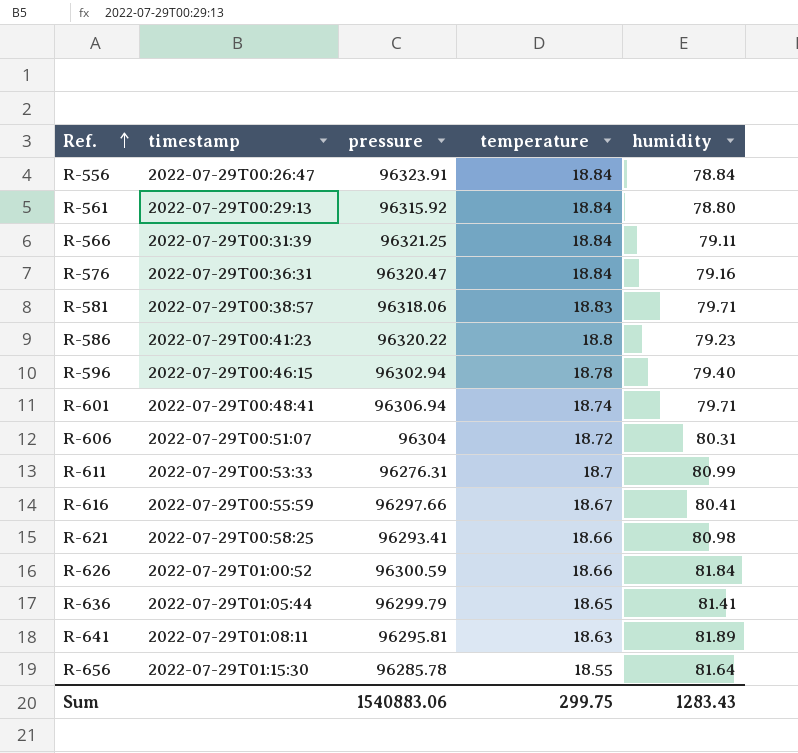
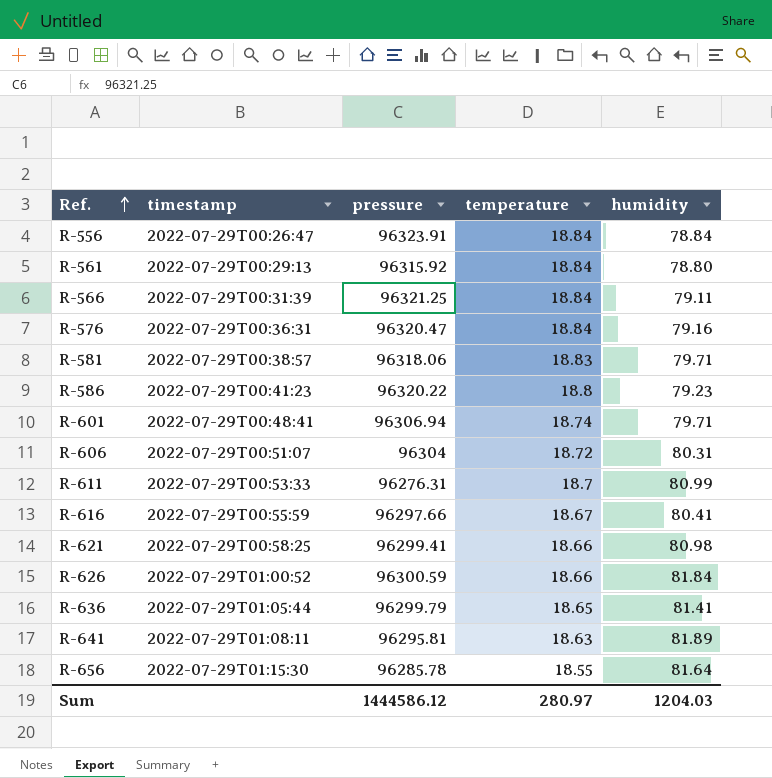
row R-596: 2022-07-29T00:46:15 | 96302.94 | 18.78 | 79.40 -> none
R-621 | pressure: 96293.41 -> 96299.41
Sum | pressure: 1540883.06 -> 1444586.12
Sum | temperature: 299.75 -> 280.97
Sum | humidity: 1283.43 -> 1204.03

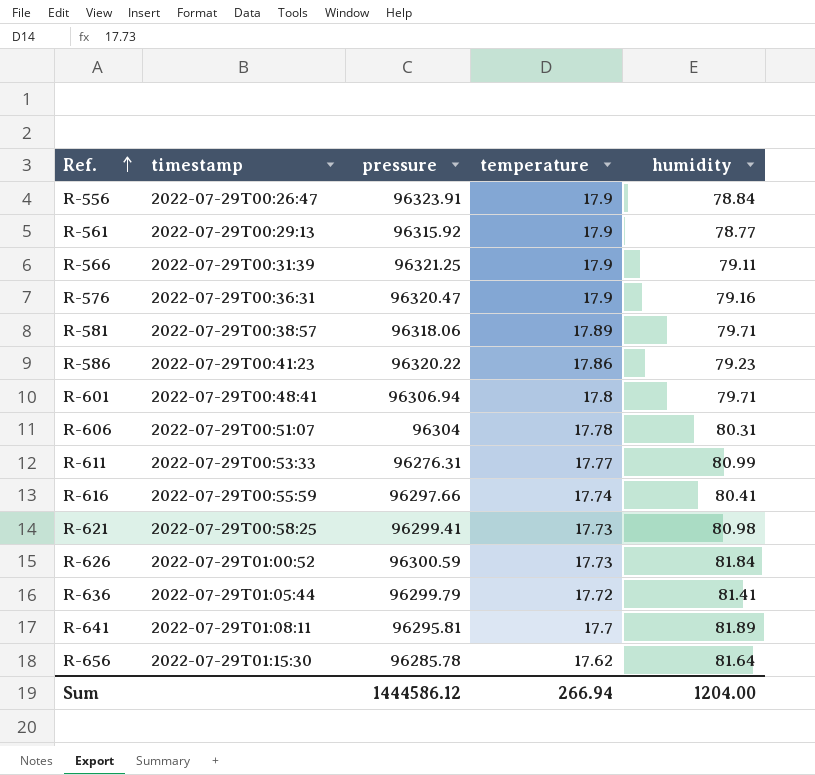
R-556 | temperature: 18.84 -> 17.9
R-561 | temperature: 18.84 -> 17.9
R-561 | humidity: 78.80 -> 78.77
R-566 | temperature: 18.84 -> 17.9
R-576 | temperature: 18.84 -> 17.9
R-581 | temperature: 18.83 -> 17.89
R-586 | temperature: 18.8 -> 17.86
R-601 | temperature: 18.74 -> 17.8
R-606 | temperature: 18.72 -> 17.78
R-611 | temperature: 18.7 -> 17.77
R-616 | temperature: 18.67 -> 17.74
R-621 | temperature: 18.66 -> 17.73
R-626 | temperature: 18.66 -> 17.73
R-636 | temperature: 18.65 -> 17.72
R-641 | temperature: 18.63 -> 17.7
R-656 | temperature: 18.55 -> 17.62
Sum | temperature: 280.97 -> 266.94
Sum | humidity: 1204.03 -> 1204.00

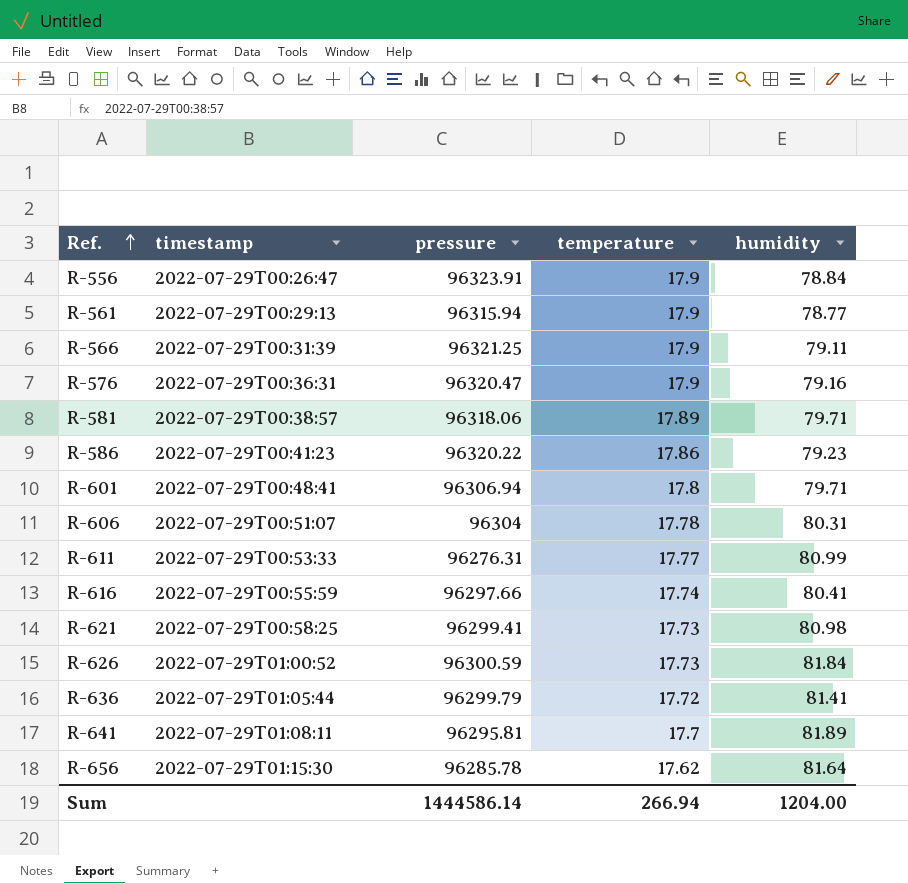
R-561 | pressure: 96315.92 -> 96315.94
Sum | pressure: 1444586.12 -> 1444586.14

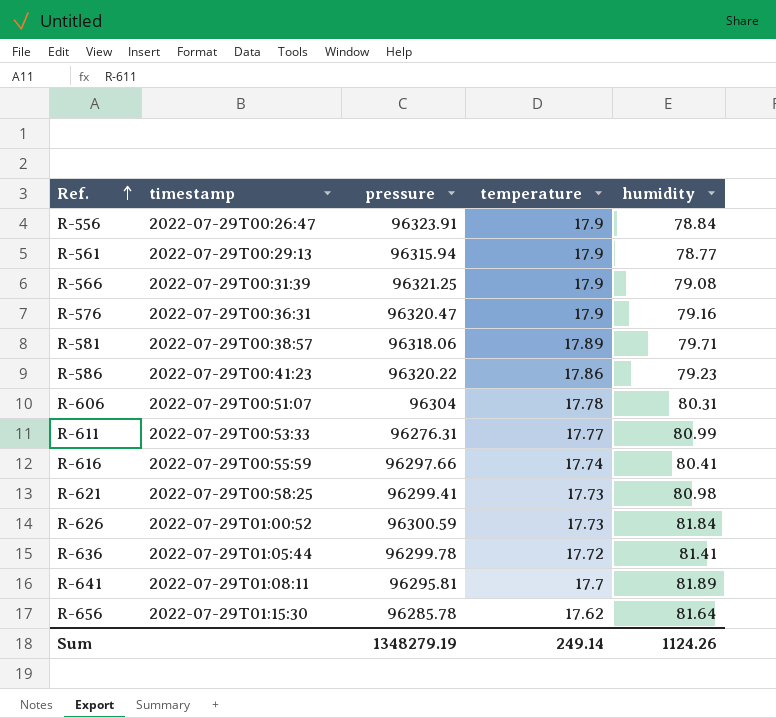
row R-601: 2022-07-29T00:48:41 | 96306.94 | 17.8 | 79.71 -> none
R-566 | humidity: 79.11 -> 79.08
R-636 | pressure: 96299.79 -> 96299.78
Sum | pressure: 1444586.14 -> 1348279.19
Sum | temperature: 266.94 -> 249.14
Sum | humidity: 1204.00 -> 1124.26

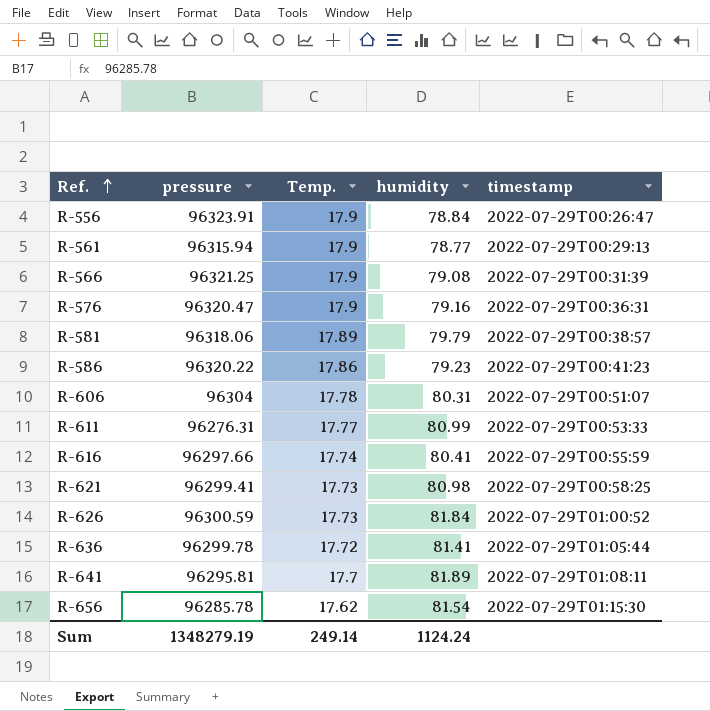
column name: temperature -> Temp.
column timestamp | position: 2 -> 5
R-581 | humidity: 79.71 -> 79.79
R-656 | humidity: 81.64 -> 81.54
Sum | humidity: 1124.26 -> 1124.24

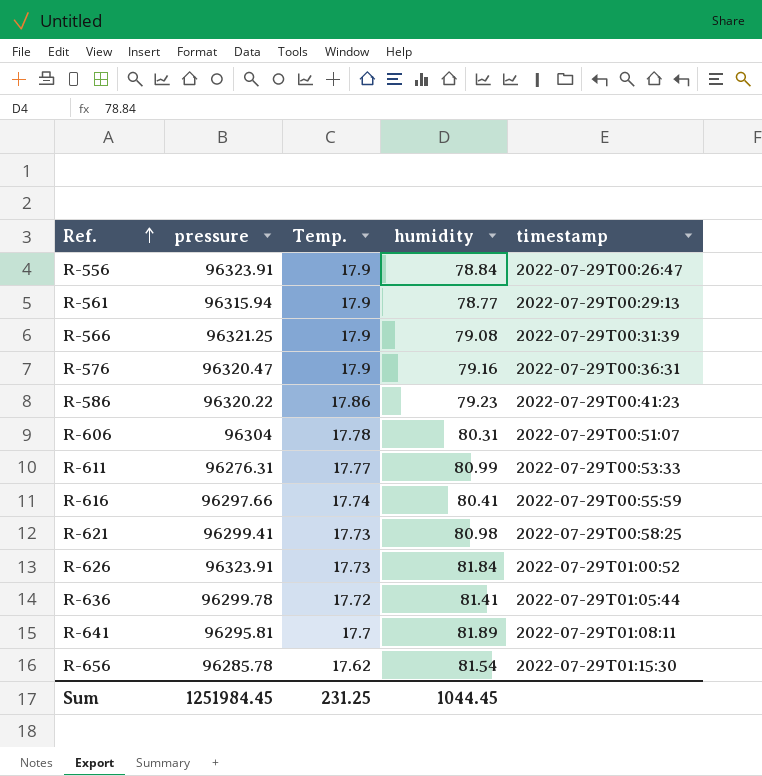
row R-581: 96318.06 | 17.89 | 79.79 | 2022-07-29T00:38:57 -> none
R-626 | pressure: 96300.59 -> 96323.91
Sum | pressure: 1348279.19 -> 1251984.45
Sum | Temp.: 249.14 -> 231.25
Sum | humidity: 1124.24 -> 1044.45

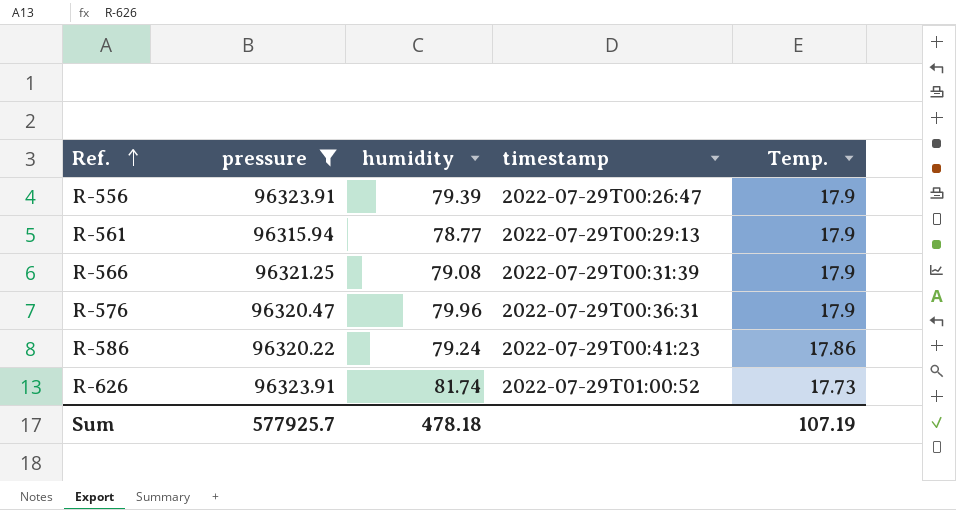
filter: none -> pressure >= 96315.94
column Temp. | position: 3 -> 5
R-556 | humidity: 78.84 -> 79.39
R-576 | humidity: 79.16 -> 79.96
R-586 | humidity: 79.23 -> 79.24
R-626 | humidity: 81.84 -> 81.74
Sum | pressure: 1251984.45 -> 577925.7
Sum | humidity: 1044.45 -> 478.18
Sum | Temp.: 231.25 -> 107.19

